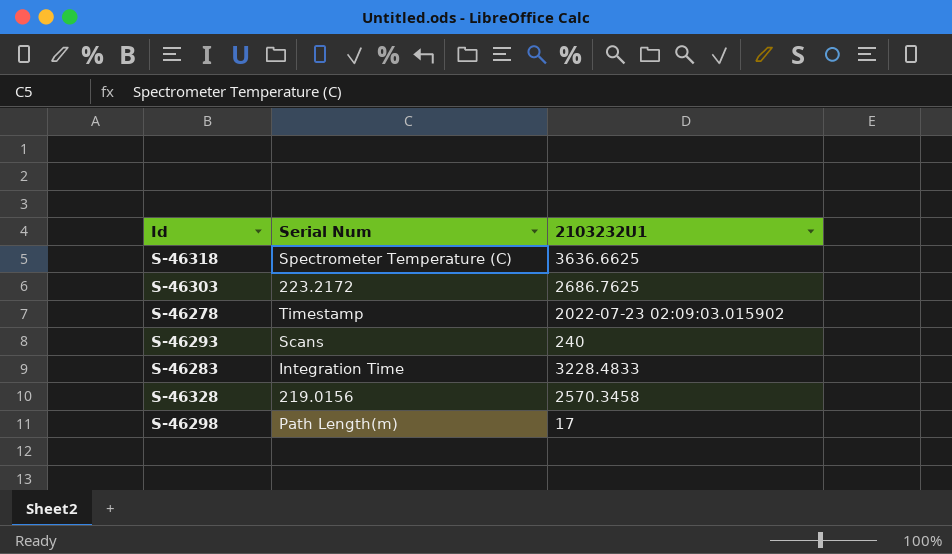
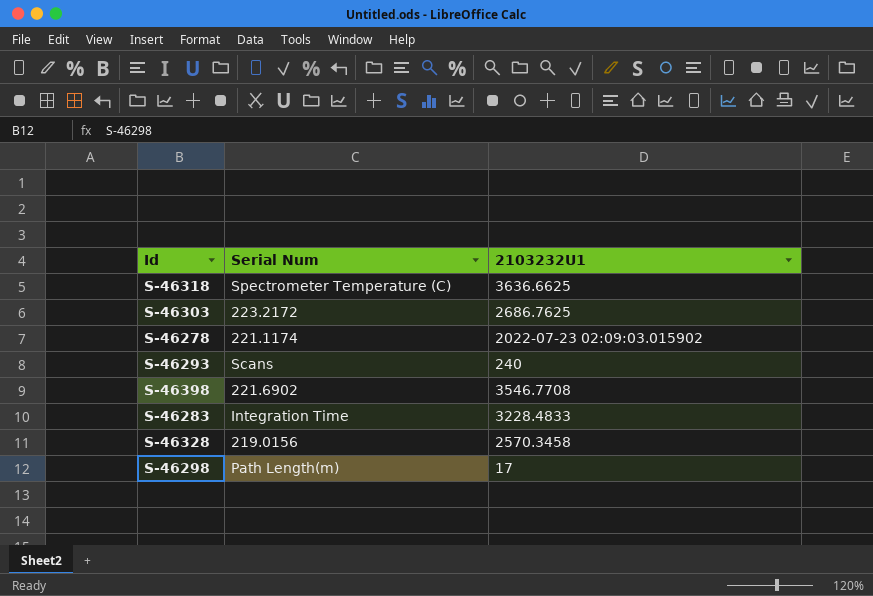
S-46278 | Serial Num: Timestamp -> 221.1174
row S-46398: none -> 221.6902 | 3546.7708

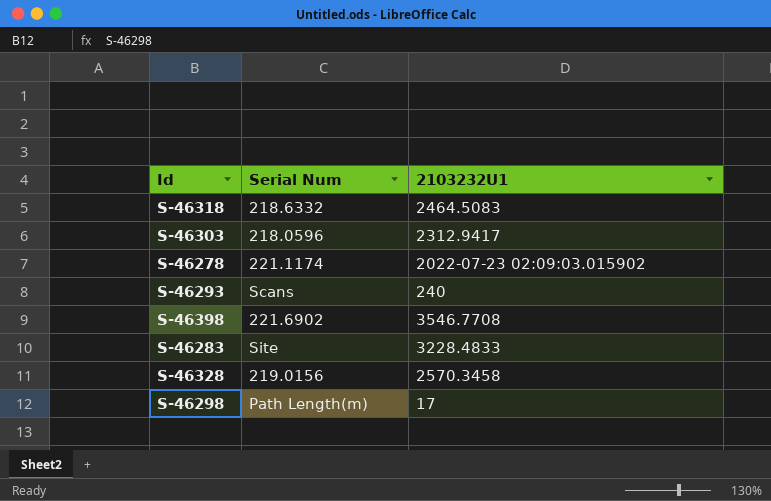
S-46318 | Serial Num: Spectrometer Temperature (C) -> 218.6332
S-46318 | 2103232U1: 3636.6625 -> 2464.5083
S-46303 | Serial Num: 223.2172 -> 218.0596
S-46303 | 2103232U1: 2686.7625 -> 2312.9417
S-46283 | Serial Num: Integration Time -> Site

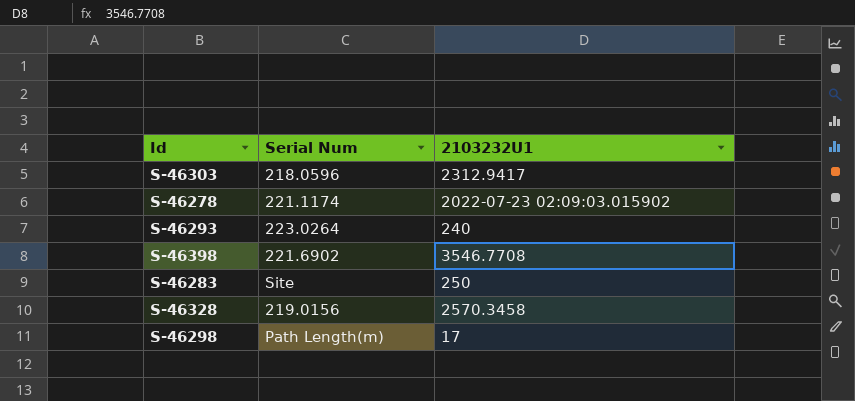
row S-46318: 218.6332 | 2464.5083 -> none
S-46293 | Serial Num: Scans -> 223.0264
S-46283 | 2103232U1: 3228.4833 -> 250

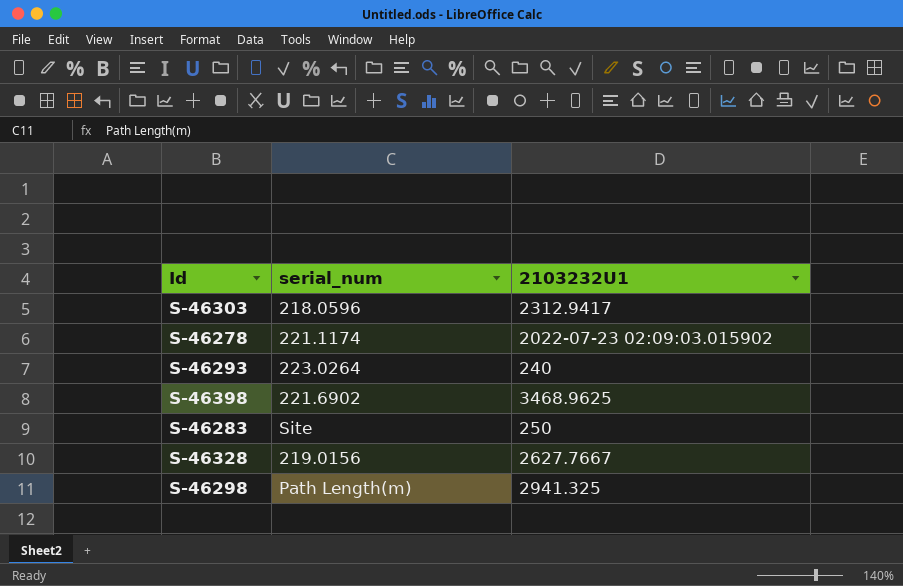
column name: Serial Num -> serial_num
S-46398 | 2103232U1: 3546.7708 -> 3468.9625
S-46328 | 2103232U1: 2570.3458 -> 2627.7667
S-46298 | 2103232U1: 17 -> 2941.325

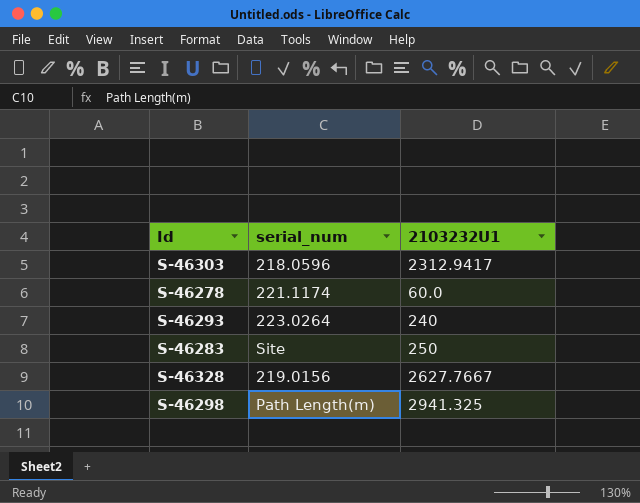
row S-46398: 221.6902 | 3468.9625 -> none
S-46278 | 2103232U1: 2022-07-23 02:09:03.015902 -> 60.0

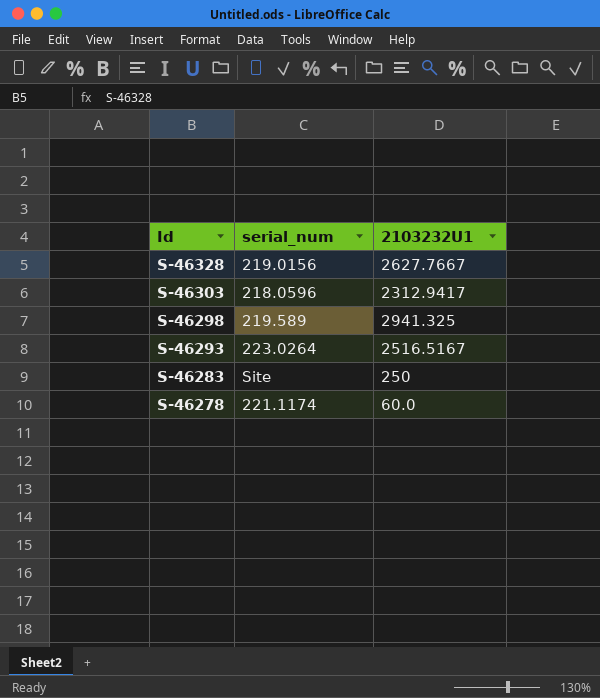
row order: none -> Id descending
S-46298 | serial_num: Path Length(m) -> 219.589
S-46293 | 2103232U1: 240 -> 2516.5167

